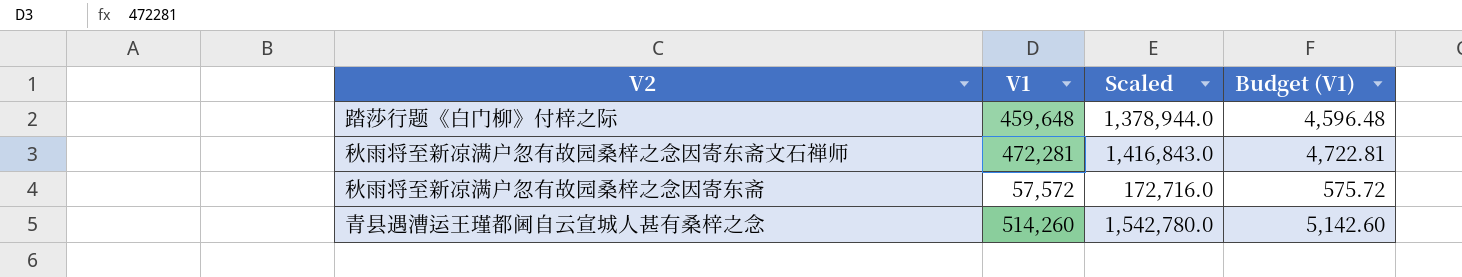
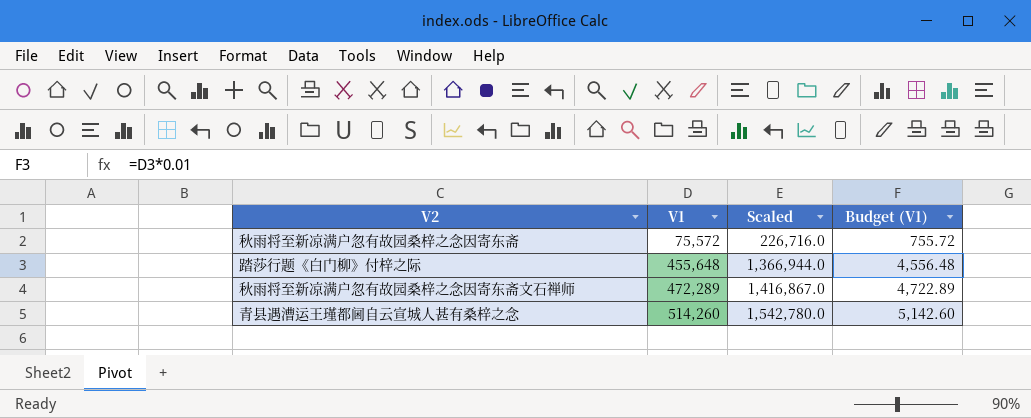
row order: none -> V1 ascending
秋雨将至新凉满户忽有故园桑梓之念因寄东斋 | V1: 57,572 -> 75,572
秋雨将至新凉满户忽有故园桑梓之念因寄东斋 | Scaled: 172,716.0 -> 226,716.0
秋雨将至新凉满户忽有故园桑梓之念因寄东斋 | Budget (V1): 575.72 -> 755.72
踏莎行题《白门柳》付梓之际 | V1: 459,648 -> 455,648
踏莎行题《白门柳》付梓之际 | Scaled: 1,378,944.0 -> 1,366,944.0
踏莎行题《白门柳》付梓之际 | Budget (V1): 4,596.48 -> 4,556.48
秋雨将至新凉满户忽有故园桑梓之念因寄东斋文石禅师 | V1: 472,281 -> 472,289
秋雨将至新凉满户忽有故园桑梓之念因寄东斋文石禅师 | Scaled: 1,416,843.0 -> 1,416,867.0
秋雨将至新凉满户忽有故园桑梓之念因寄东斋文石禅师 | Budget (V1): 4,722.81 -> 4,722.89

